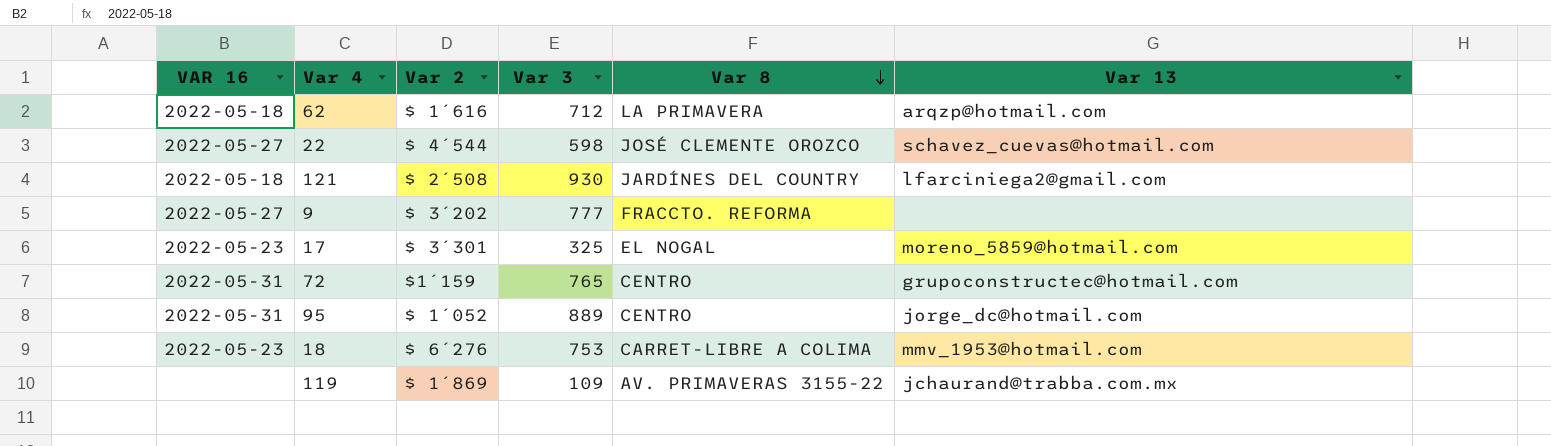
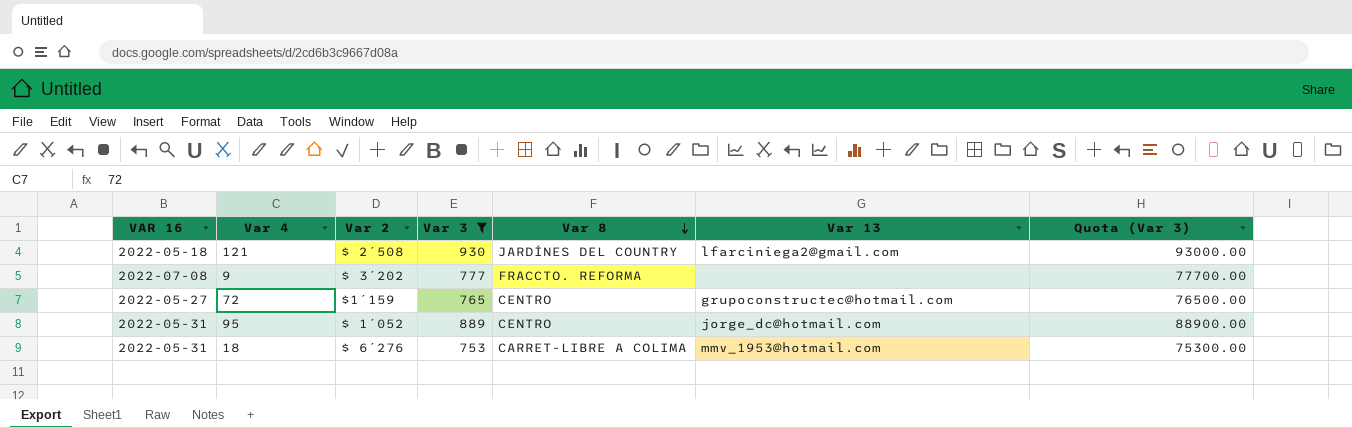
filter: none -> Var 3 >= 753
column Quota (Var 3) | formula: none -> [Var 3] * 100
9 | VAR 16: 2022-05-27 -> 2022-07-08
72 | VAR 16: 2022-05-31 -> 2022-05-27
18 | VAR 16: 2022-05-23 -> 2022-05-31

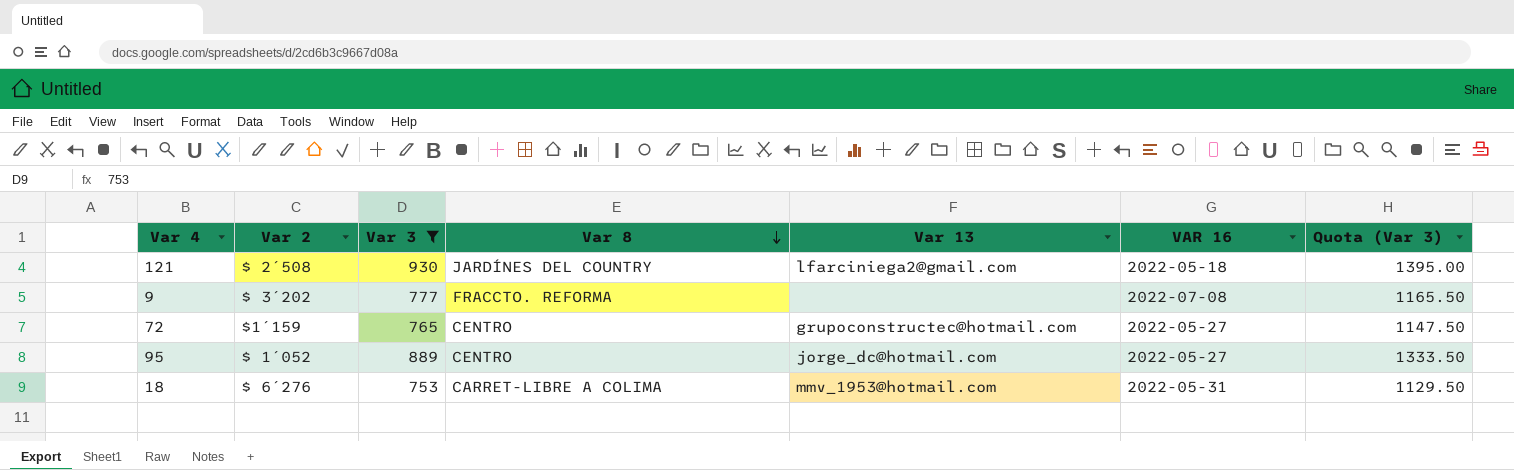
column VAR 16 | position: 1 -> 6
column Quota (Var 3) | formula: [Var 3] * 100 -> [Var 3] * 1.5
95 | VAR 16: 2022-05-31 -> 2022-05-27

